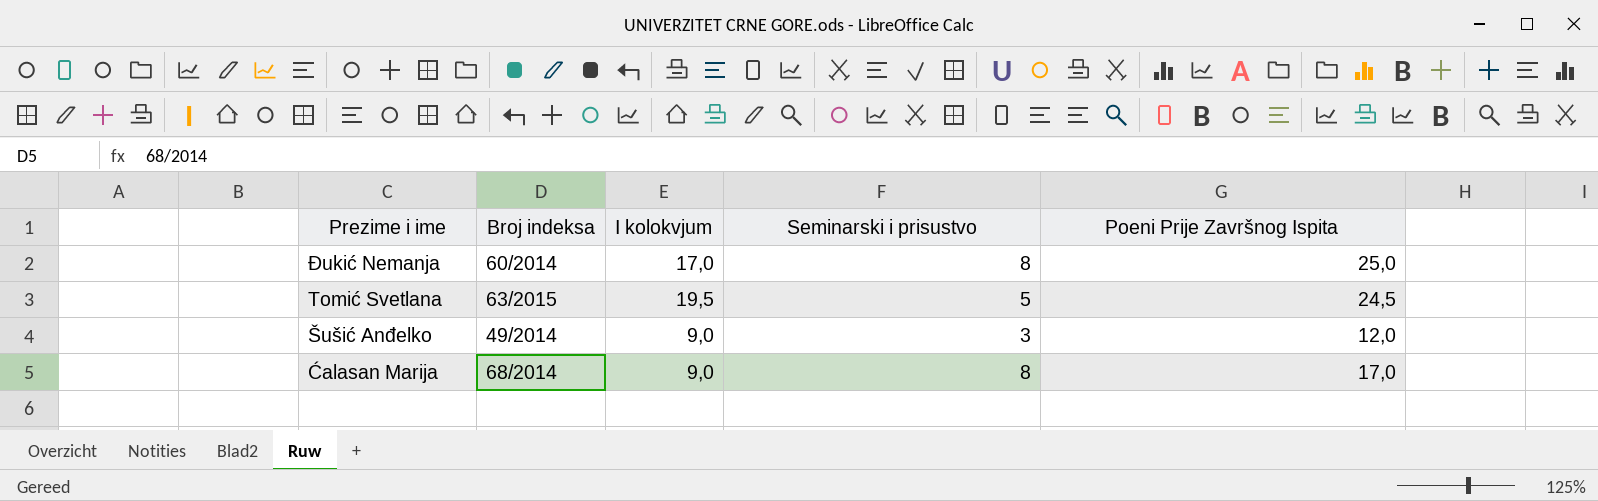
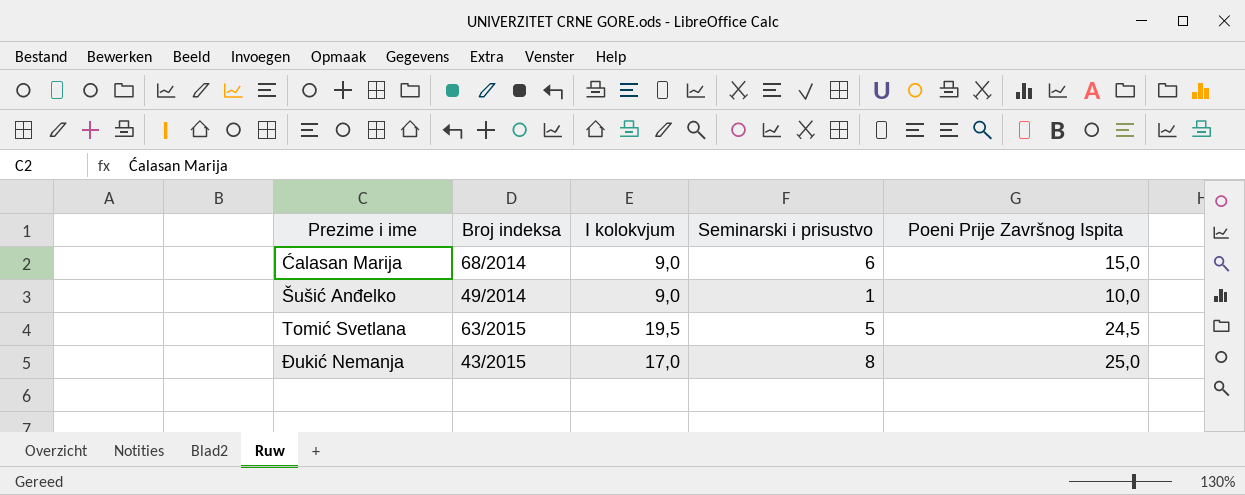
row order: Prezime i ime descending -> Prezime i ime ascending
Ćalasan Marija | Seminarski i prisustvo: 8 -> 6
Ćalasan Marija | Poeni Prije Završnog Ispita: 17,0 -> 15,0
Šušić Anđelko | Seminarski i prisustvo: 3 -> 1
Šušić Anđelko | Poeni Prije Završnog Ispita: 12,0 -> 10,0
Đukić Nemanja | Broj indeksa: 60/2014 -> 43/2015

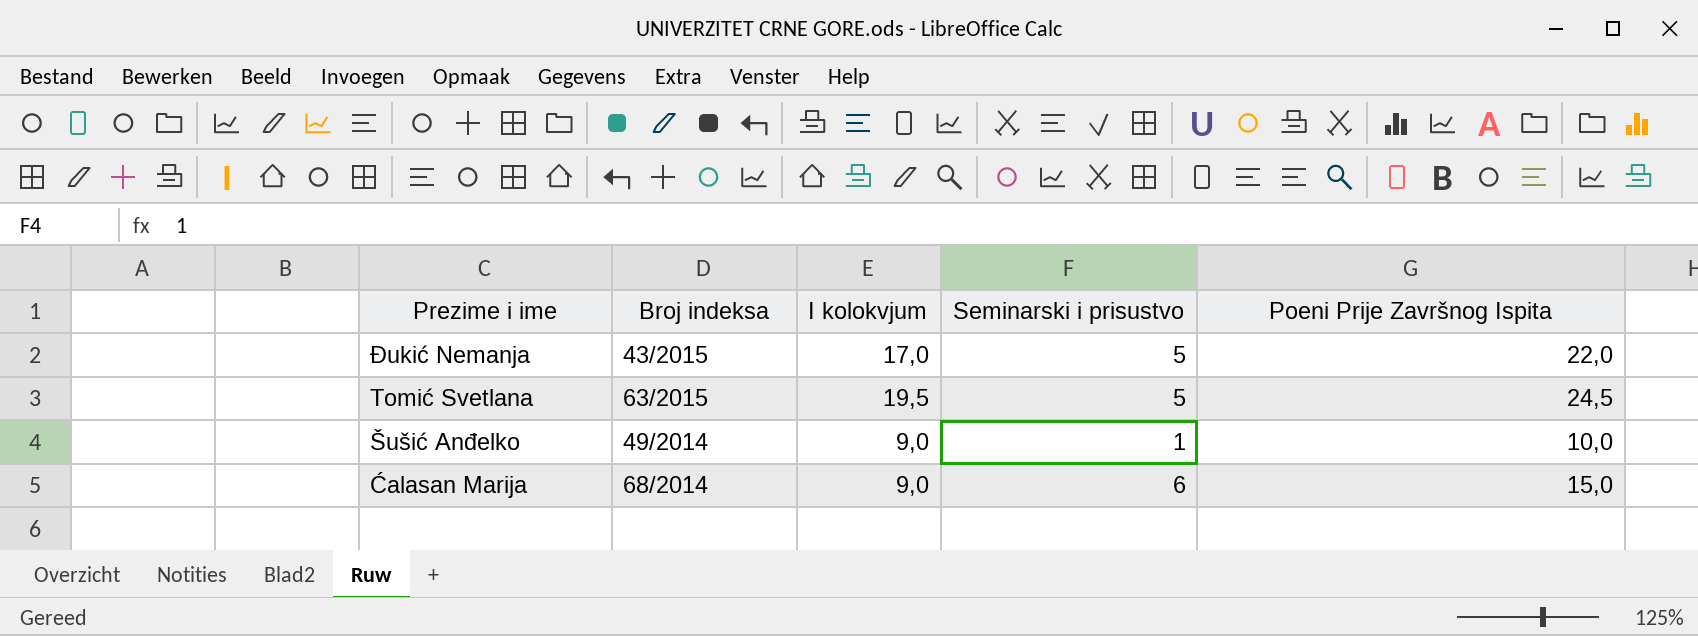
row order: Prezime i ime ascending -> Prezime i ime descending
Đukić Nemanja | Seminarski i prisustvo: 8 -> 5
Đukić Nemanja | Poeni Prije Završnog Ispita: 25,0 -> 22,0

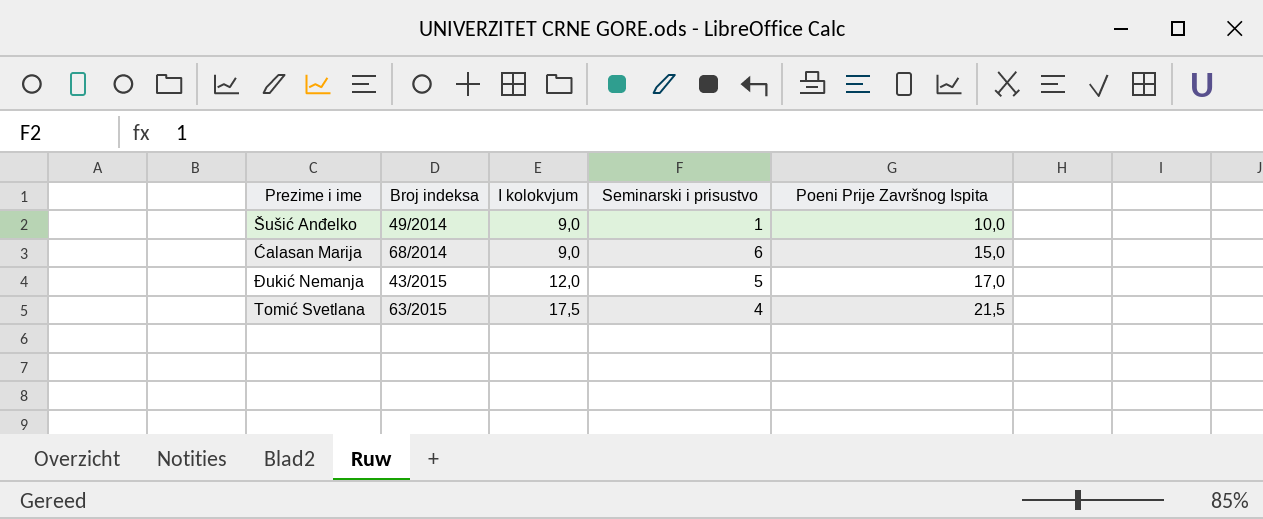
row order: Prezime i ime descending -> I kolokvjum ascending
Đukić Nemanja | I kolokvjum: 17,0 -> 12,0
Đukić Nemanja | Poeni Prije Završnog Ispita: 22,0 -> 17,0
Tomić Svetlana | I kolokvjum: 19,5 -> 17,5
Tomić Svetlana | Seminarski i prisustvo: 5 -> 4
Tomić Svetlana | Poeni Prije Završnog Ispita: 24,5 -> 21,5

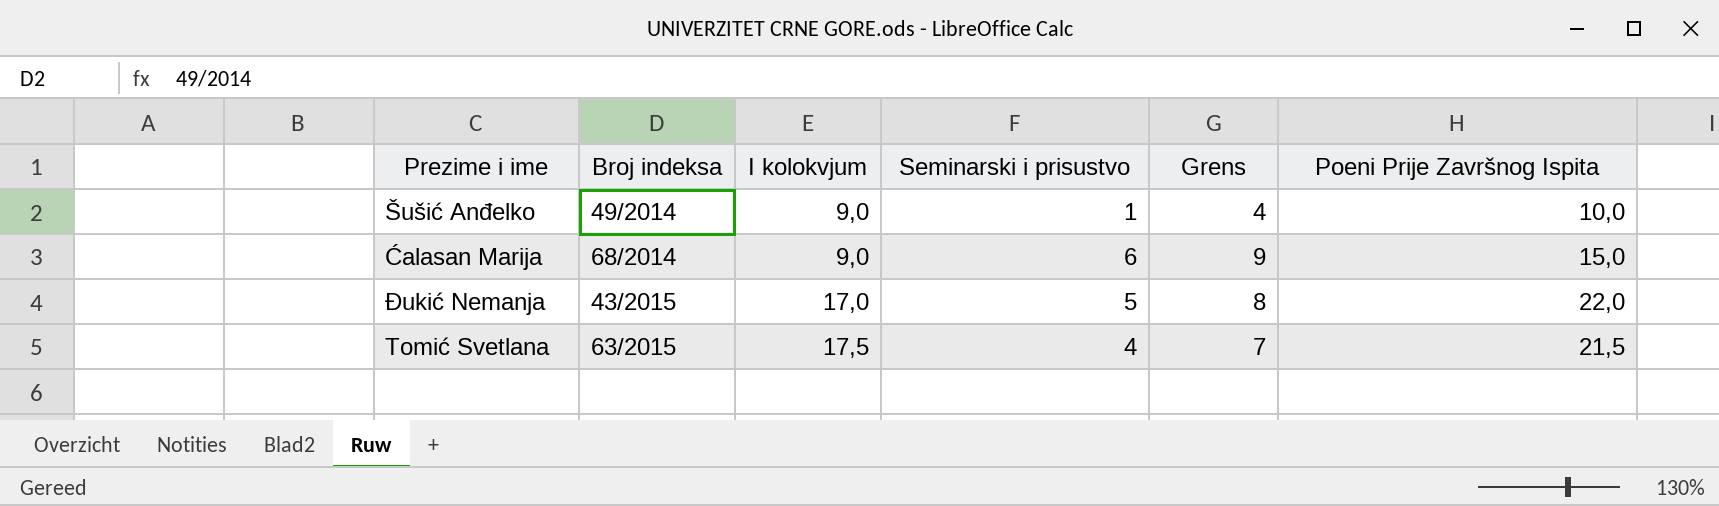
column Grens | formula: none -> [Seminarski i prisustvo] + 3
Đukić Nemanja | I kolokvjum: 12,0 -> 17,0
Đukić Nemanja | Poeni Prije Završnog Ispita: 17,0 -> 22,0

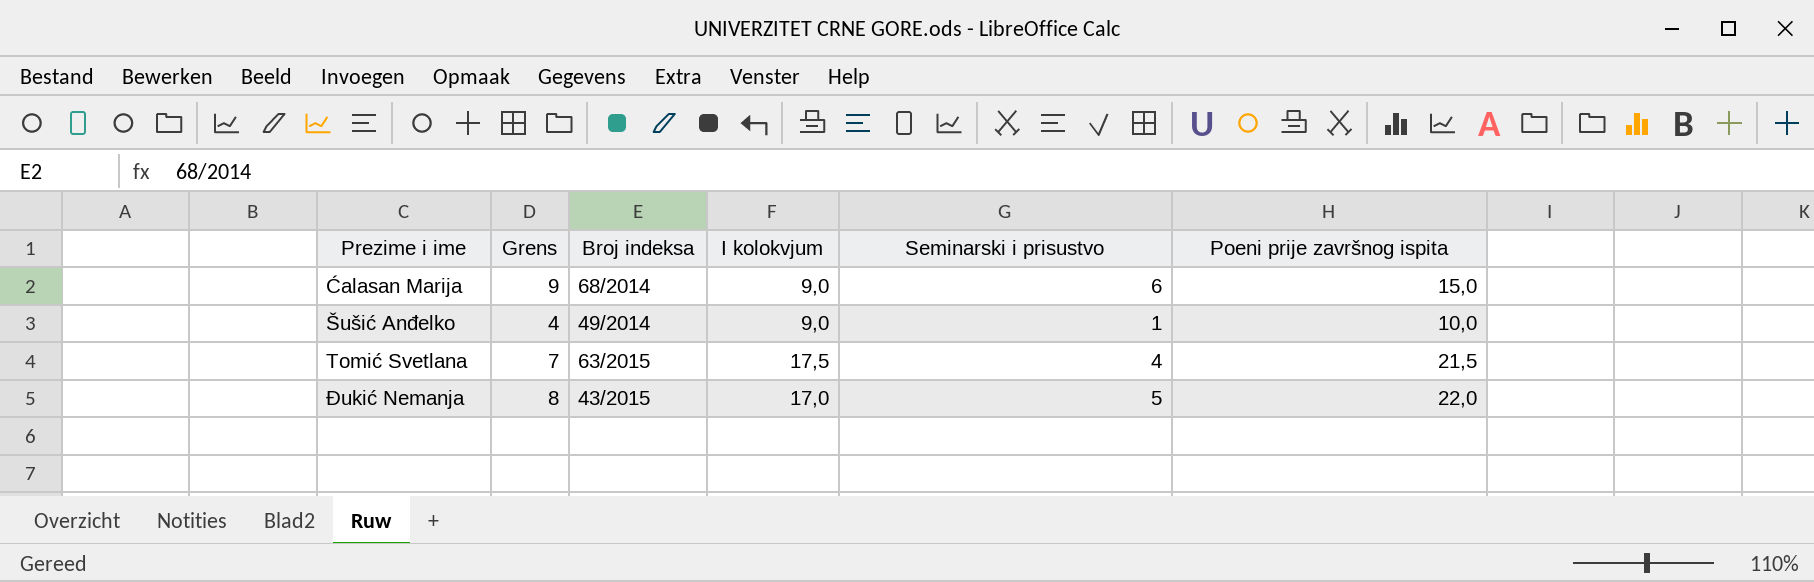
row order: I kolokvjum ascending -> Prezime i ime ascending
column Grens | position: 5 -> 2
column name: Poeni Prije Završnog Ispita -> Poeni prije završnog ispita

